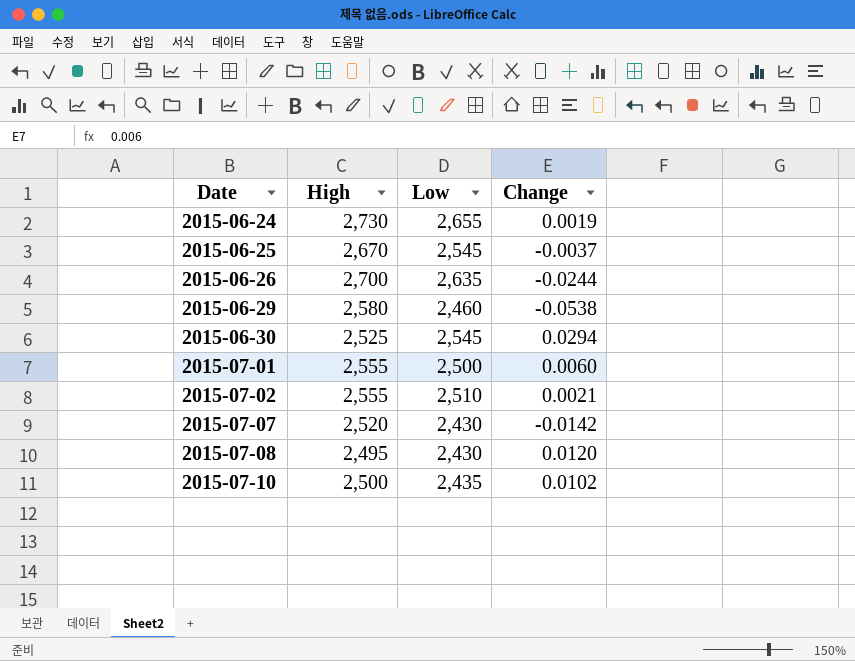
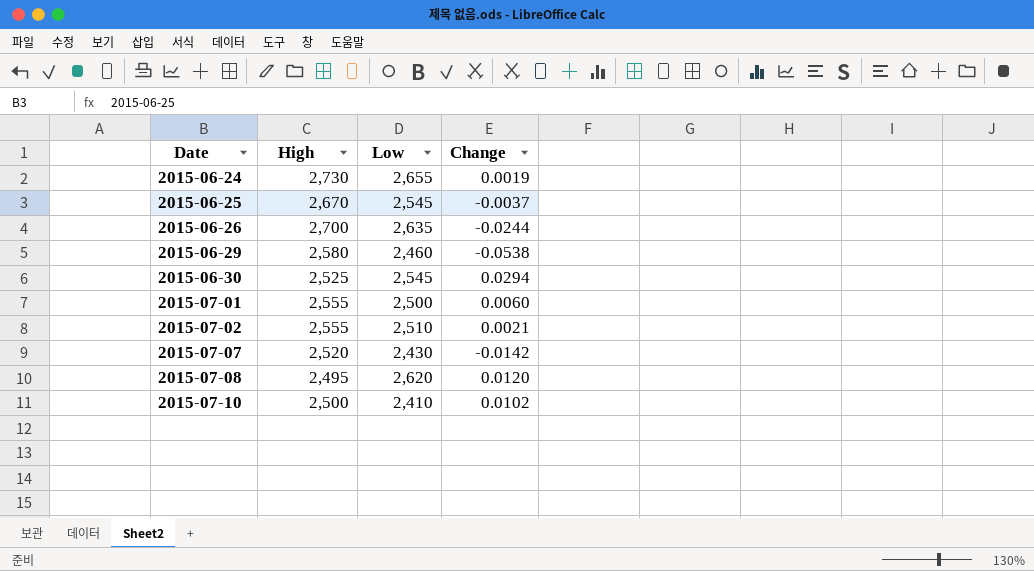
2015-07-08 | Low: 2,430 -> 2,620
2015-07-10 | Low: 2,435 -> 2,410

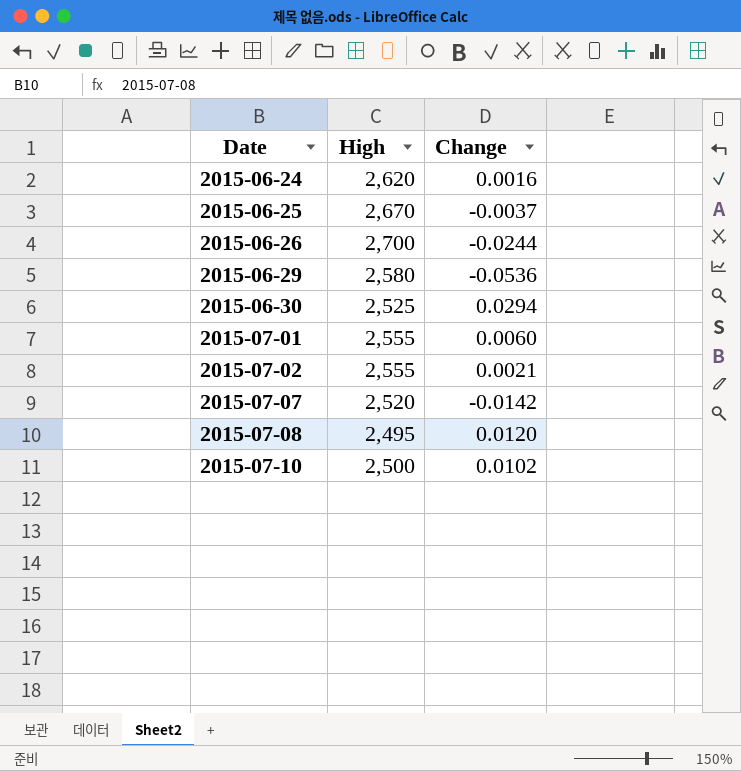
column Low | position: 3 -> none
2015-06-24 | High: 2,730 -> 2,620
2015-06-24 | Change: 0.0019 -> 0.0016
2015-06-29 | Change: -0.0538 -> -0.0536

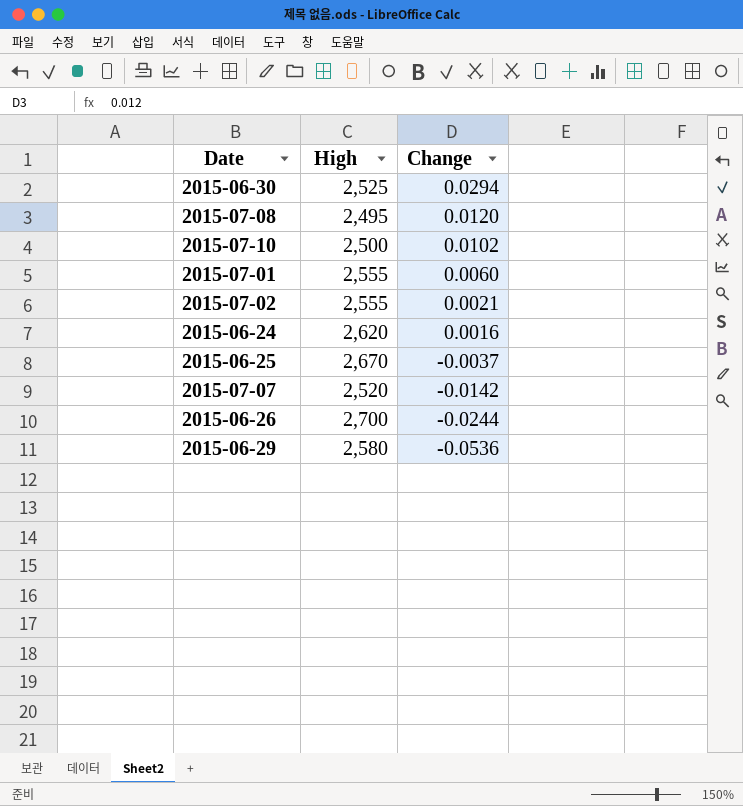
row order: Date ascending -> Change descending

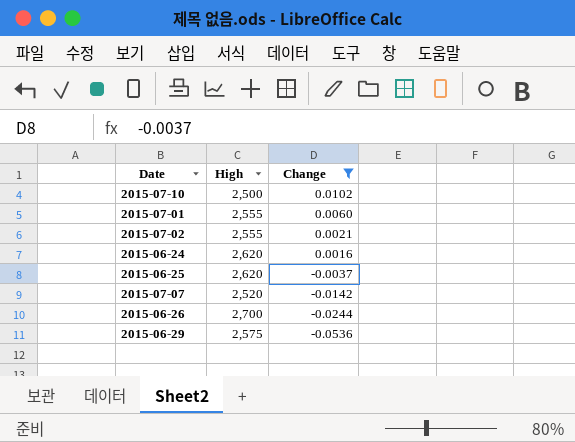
filter: none -> Change <= 0.0102
2015-06-25 | High: 2,670 -> 2,620
2015-06-29 | High: 2,580 -> 2,575

